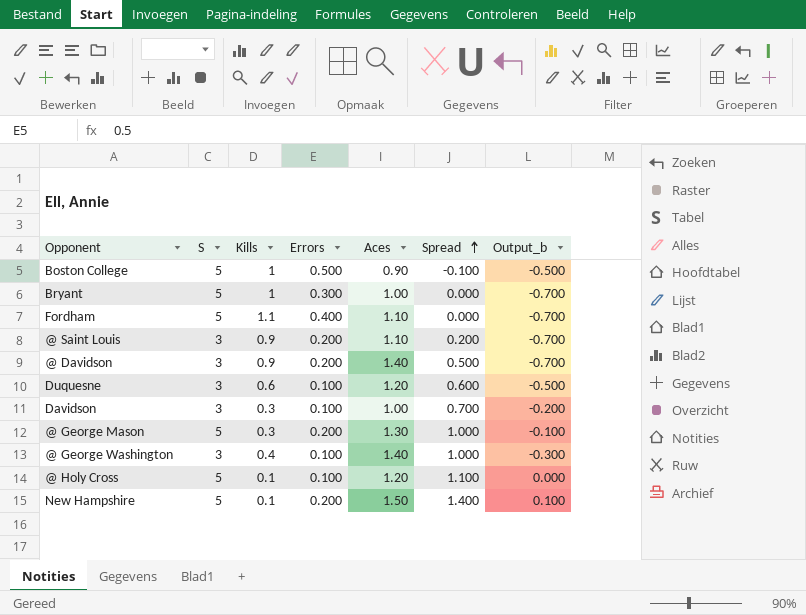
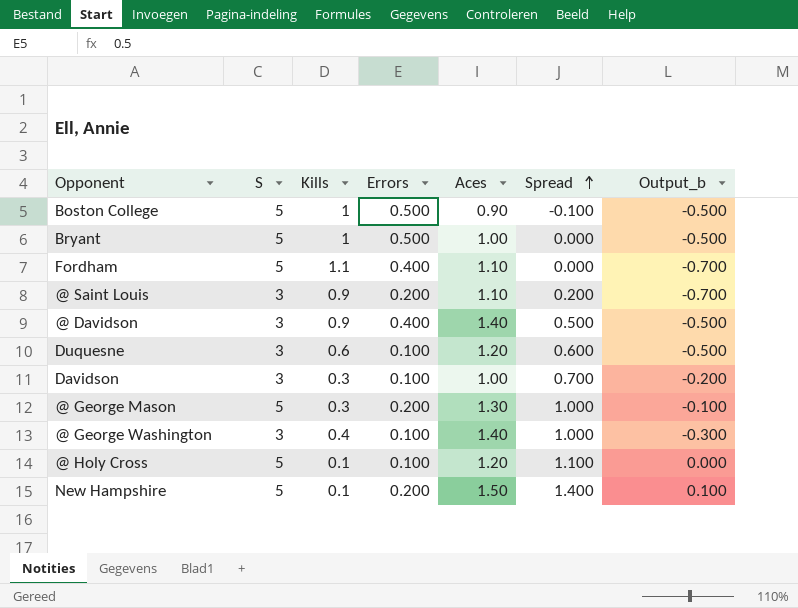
Bryant | Errors: 0.300 -> 0.500
Bryant | Output_b: -0.700 -> -0.500
@ Davidson | Errors: 0.200 -> 0.400
@ Davidson | Output_b: -0.700 -> -0.500

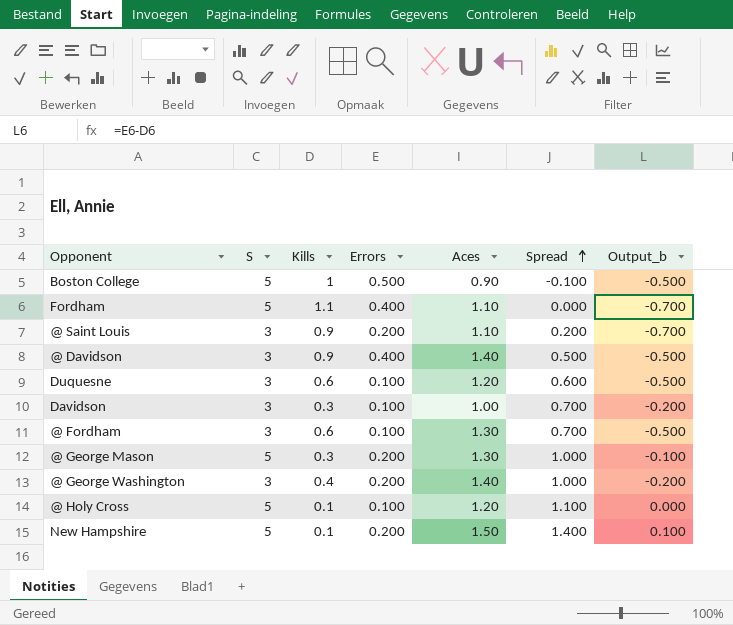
row Bryant: 5 | 1 | 0.500 | 1.00 | 0.000 | -0.500 -> none
row @ Fordham: none -> 3 | 0.6 | 0.100 | 1.30 | 0.700 | -0.500
@ George Washington | Errors: 0.100 -> 0.200
@ George Washington | Output_b: -0.300 -> -0.200

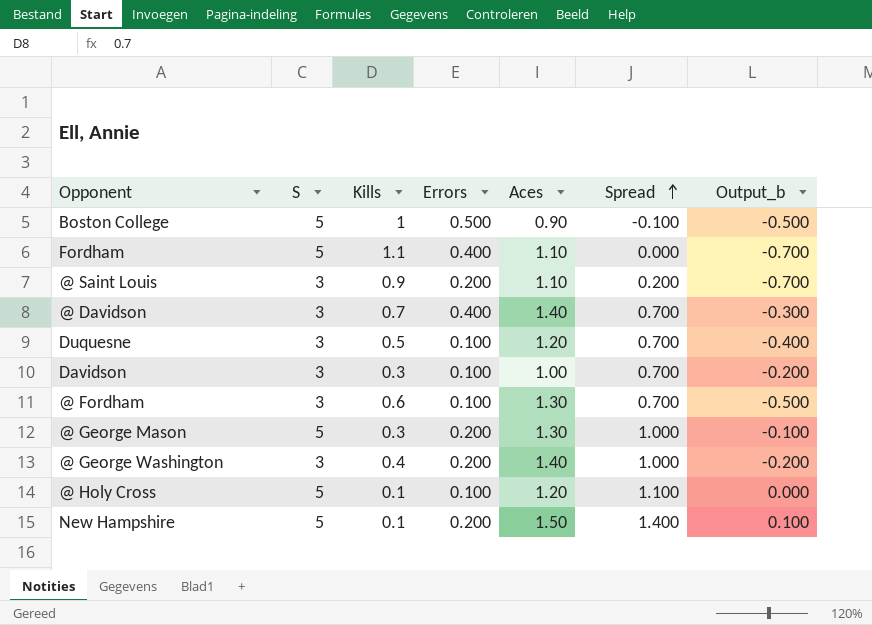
@ Davidson | Kills: 0.9 -> 0.7
@ Davidson | Spread: 0.500 -> 0.700
@ Davidson | Output_b: -0.500 -> -0.300
Duquesne | Kills: 0.6 -> 0.5
Duquesne | Spread: 0.600 -> 0.700
Duquesne | Output_b: -0.500 -> -0.400

